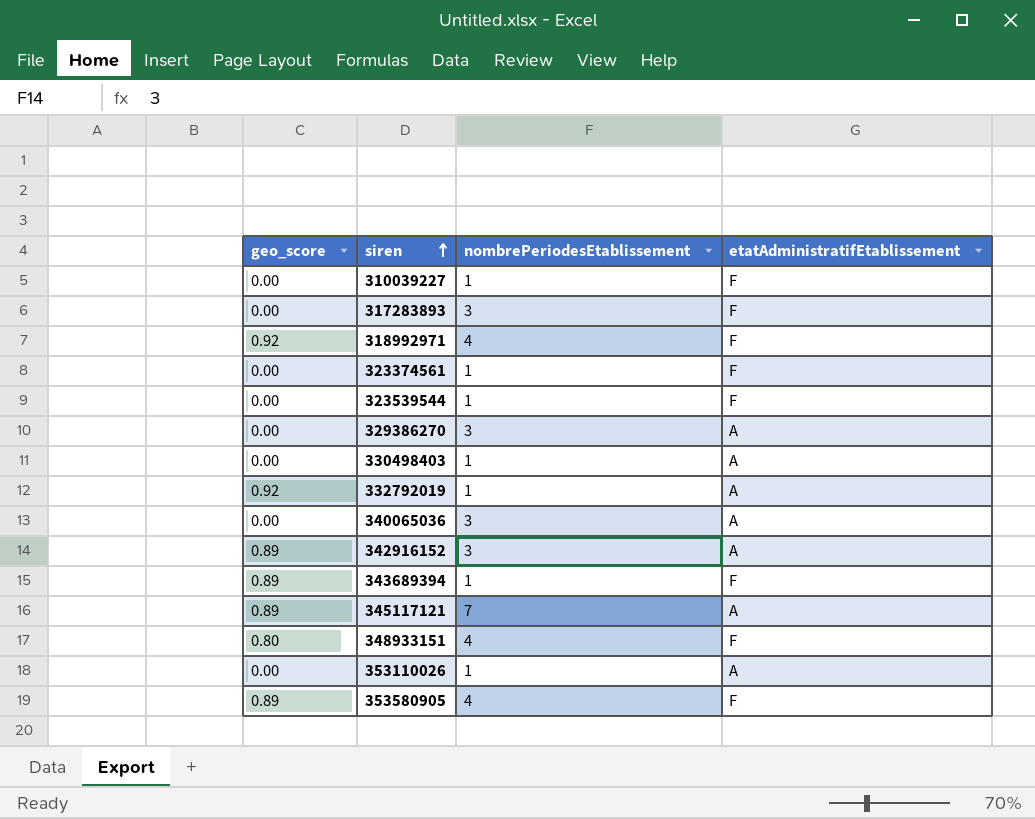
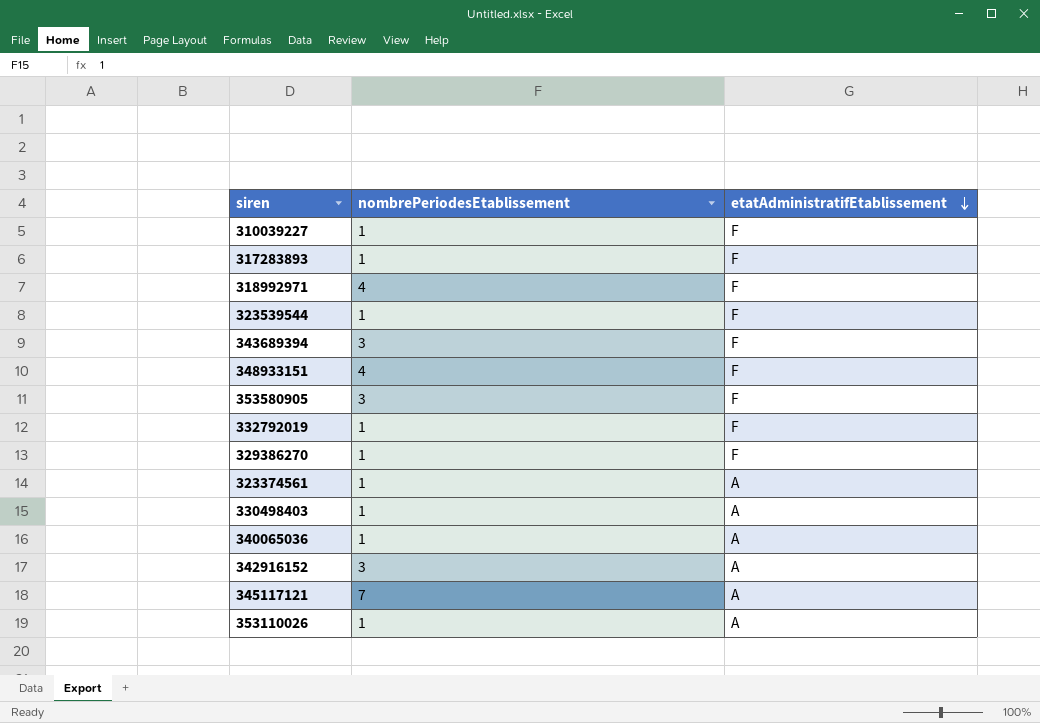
row order: siren ascending -> etatAdministratifEtablissement descending
column geo_score | position: 1 -> none
317283893 | nombrePeriodesEtablissement: 3 -> 1
343689394 | nombrePeriodesEtablissement: 1 -> 3
353580905 | nombrePeriodesEtablissement: 4 -> 3
332792019 | etatAdministratifEtablissement: A -> F
329386270 | nombrePeriodesEtablissement: 3 -> 1
329386270 | etatAdministratifEtablissement: A -> F
323374561 | etatAdministratifEtablissement: F -> A
340065036 | nombrePeriodesEtablissement: 3 -> 1

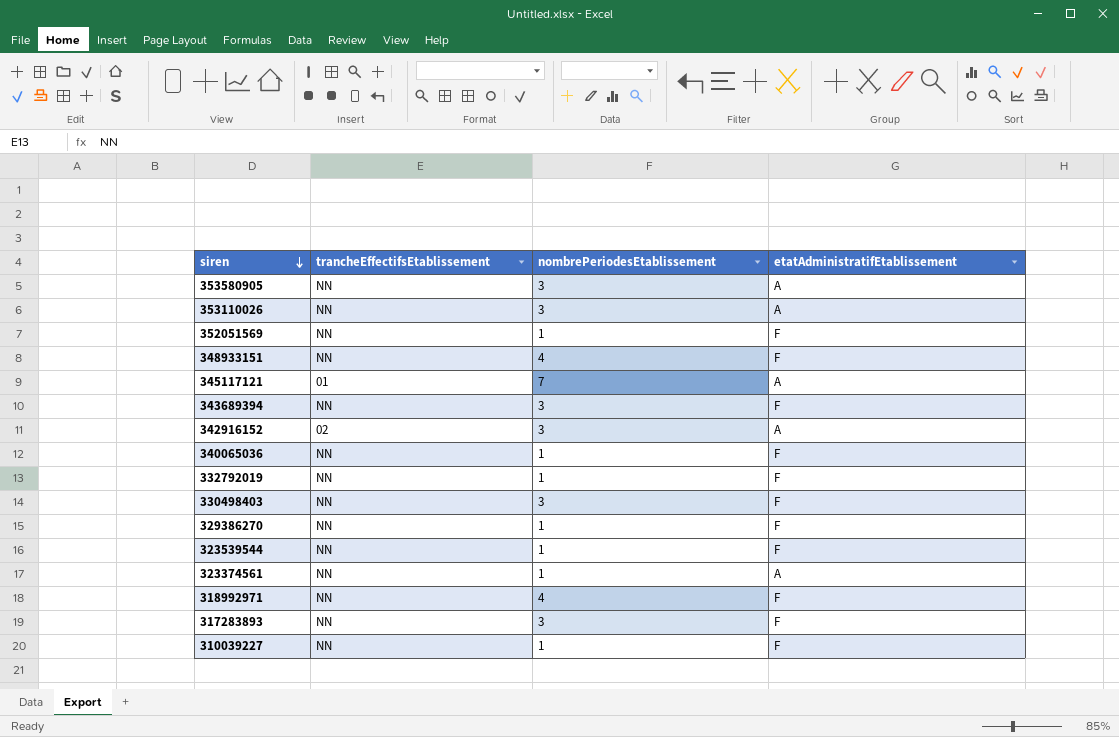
row order: etatAdministratifEtablissement descending -> siren descending
column trancheEffectifsEtablissement | position: none -> 2
353580905 | etatAdministratifEtablissement: F -> A
353110026 | nombrePeriodesEtablissement: 1 -> 3
row 352051569: none -> NN | 1 | F
340065036 | etatAdministratifEtablissement: A -> F
330498403 | nombrePeriodesEtablissement: 1 -> 3
330498403 | etatAdministratifEtablissement: A -> F
317283893 | nombrePeriodesEtablissement: 1 -> 3

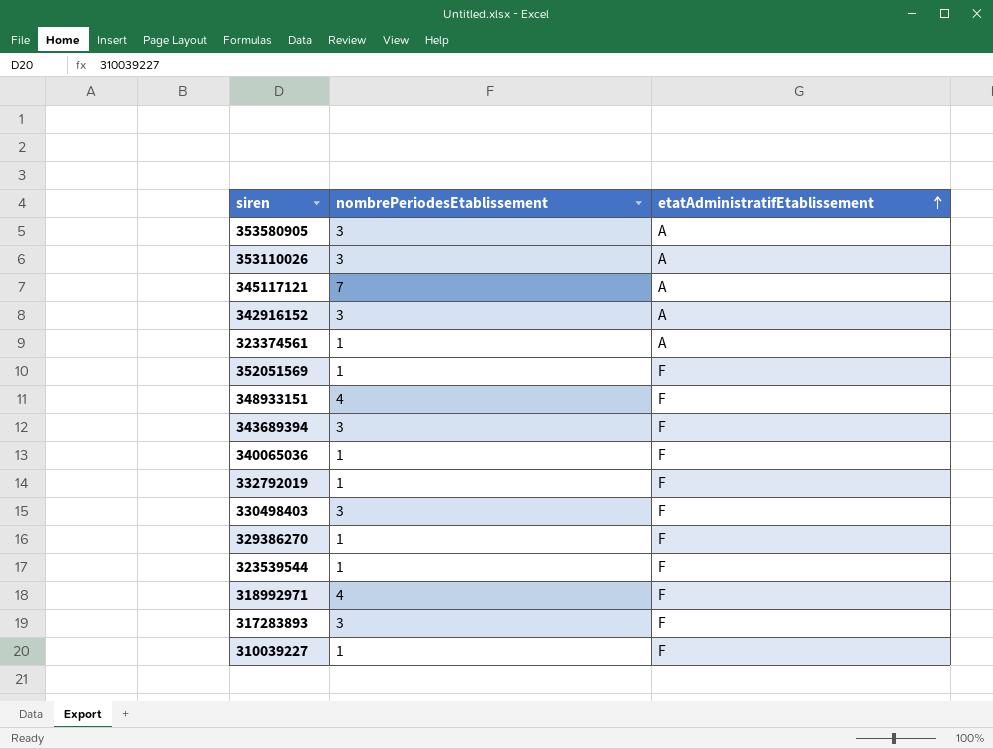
row order: siren descending -> etatAdministratifEtablissement ascending
column trancheEffectifsEtablissement | position: 2 -> none

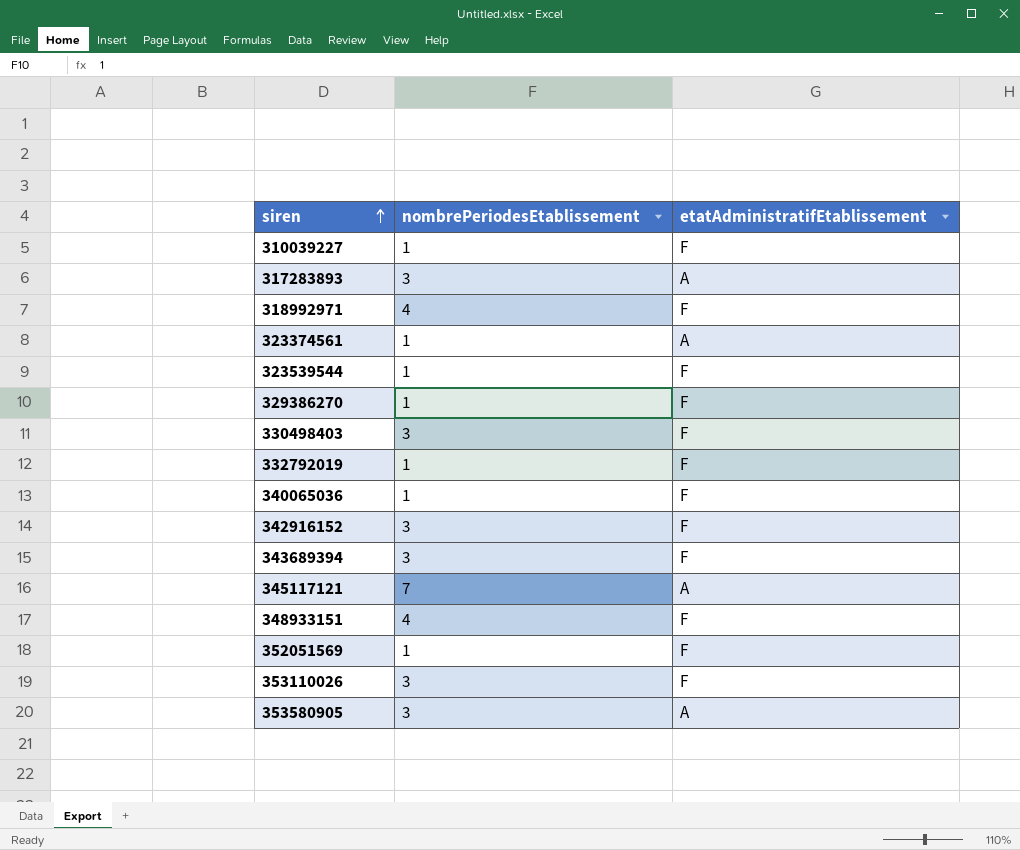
row order: etatAdministratifEtablissement ascending -> siren ascending
317283893 | etatAdministratifEtablissement: F -> A
342916152 | etatAdministratifEtablissement: A -> F
353110026 | etatAdministratifEtablissement: A -> F

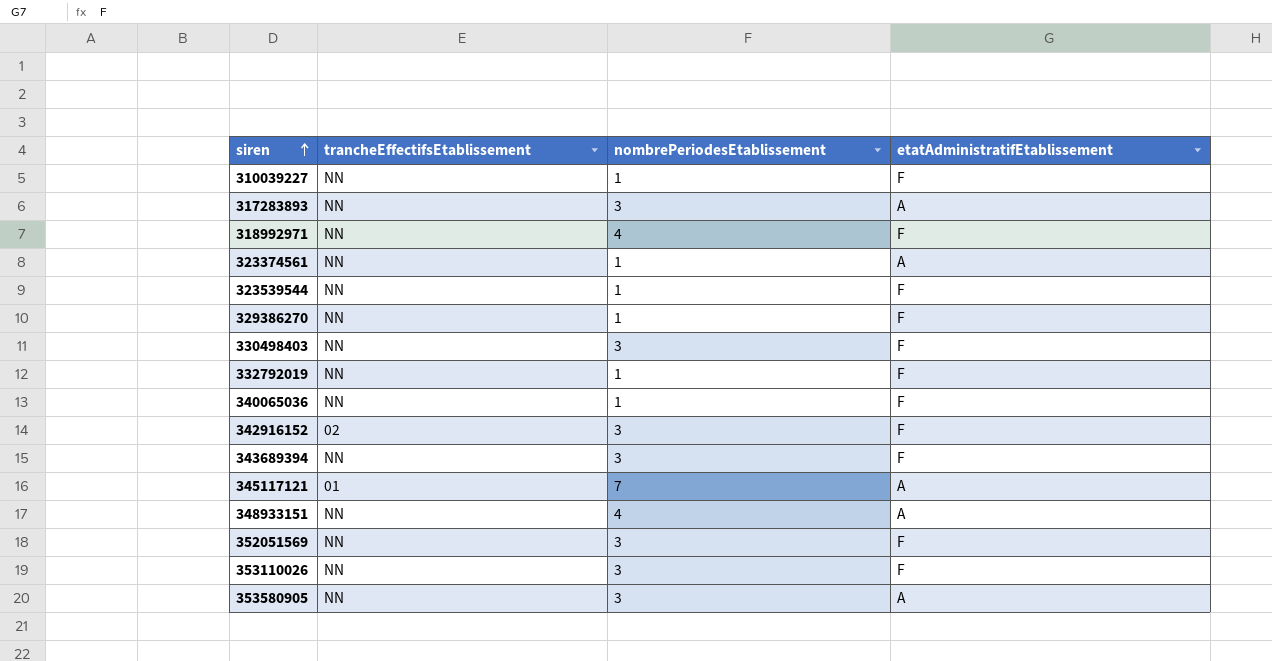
column trancheEffectifsEtablissement | position: none -> 2
348933151 | etatAdministratifEtablissement: F -> A
352051569 | nombrePeriodesEtablissement: 1 -> 3

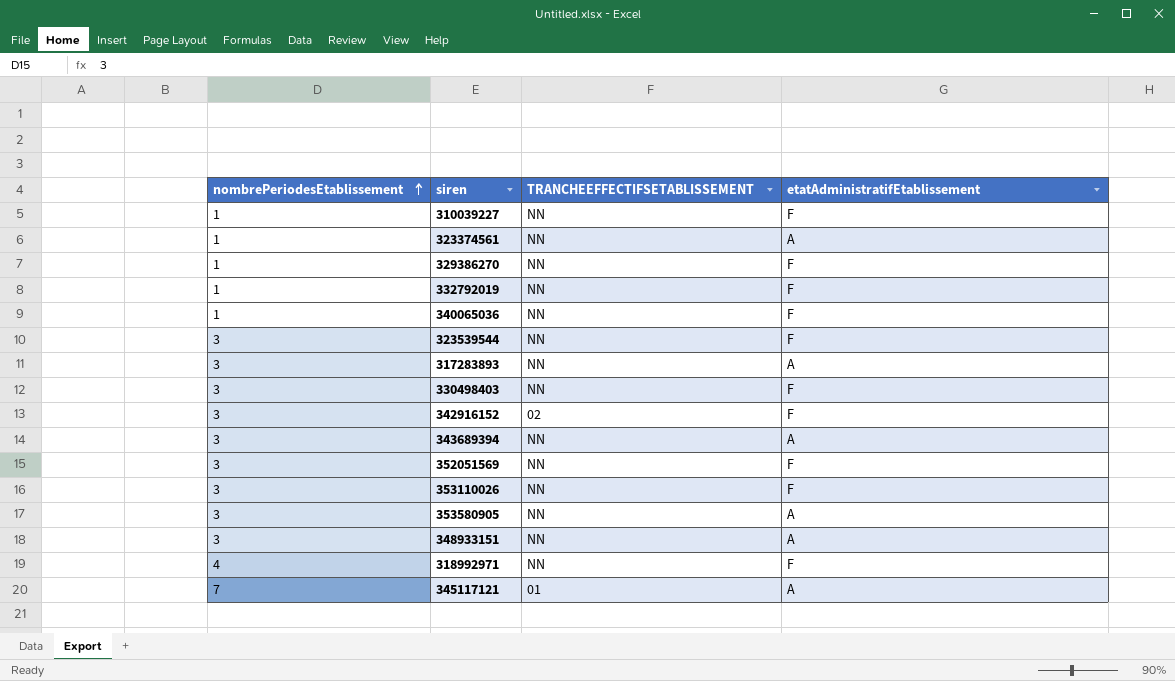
row order: siren ascending -> nombrePeriodesEtablissement ascending
column nombrePeriodesEtablissement | position: 3 -> 1
column name: trancheEffectifsEtablissement -> TRANCHEEFFECTIFSETABLISSEMENT
323539544 | nombrePeriodesEtablissement: 1 -> 3
343689394 | etatAdministratifEtablissement: F -> A
348933151 | nombrePeriodesEtablissement: 4 -> 3

